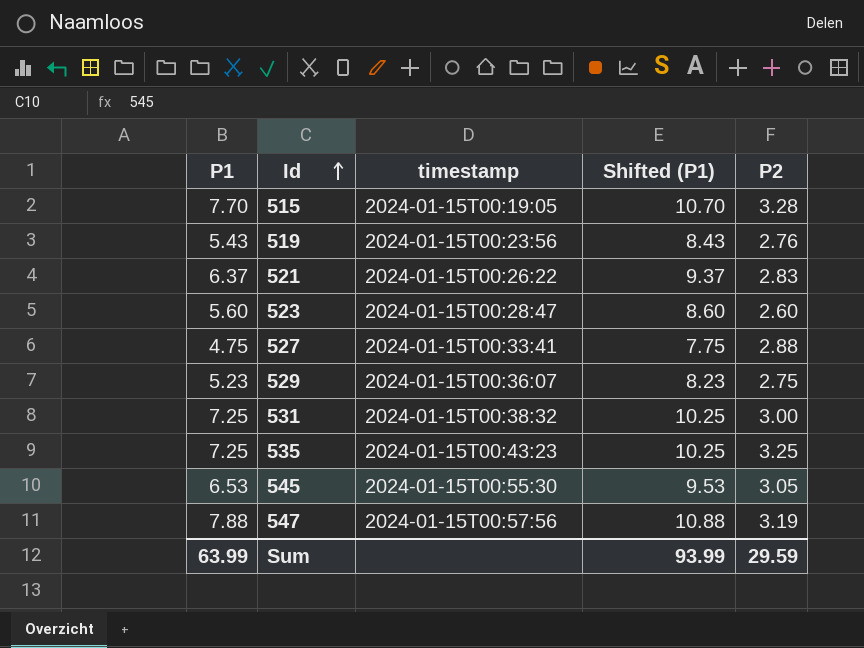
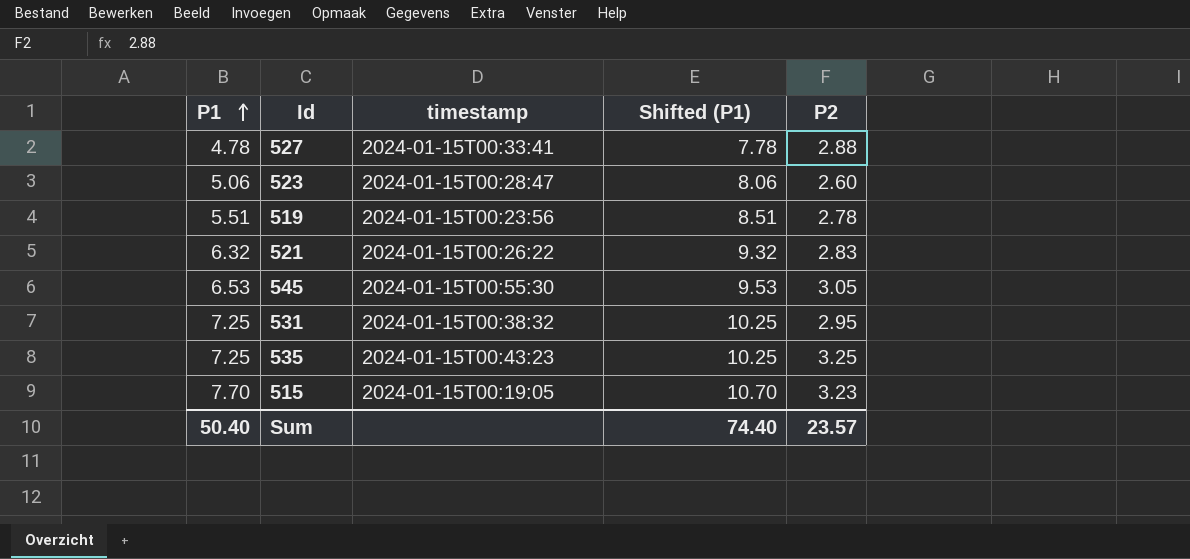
row order: Id ascending -> P1 ascending
row 529: 5.23 | 2024-01-15T00:36:07 | 8.23 | 2.75 -> none
row 547: 7.88 | 2024-01-15T00:57:56 | 10.88 | 3.19 -> none
527 | P1: 4.75 -> 4.78
527 | Shifted (P1): 7.75 -> 7.78
523 | P1: 5.60 -> 5.06
523 | Shifted (P1): 8.60 -> 8.06
519 | P1: 5.43 -> 5.51
519 | Shifted (P1): 8.43 -> 8.51
519 | P2: 2.76 -> 2.78
521 | P1: 6.37 -> 6.32
521 | Shifted (P1): 9.37 -> 9.32
531 | P2: 3.00 -> 2.95
515 | P2: 3.28 -> 3.23
Sum | P1: 63.99 -> 50.40
Sum | Shifted (P1): 93.99 -> 74.40
Sum | P2: 29.59 -> 23.57

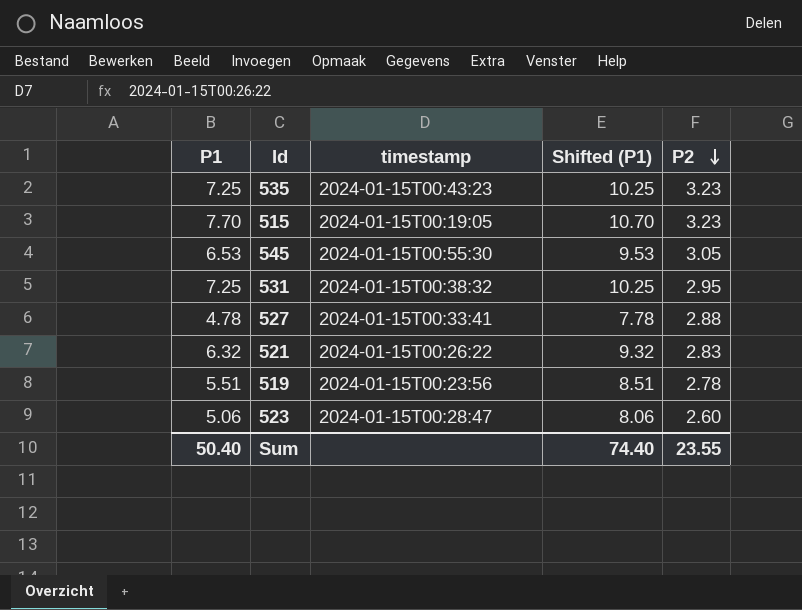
row order: P1 ascending -> P2 descending
535 | P2: 3.25 -> 3.23
Sum | P2: 23.57 -> 23.55

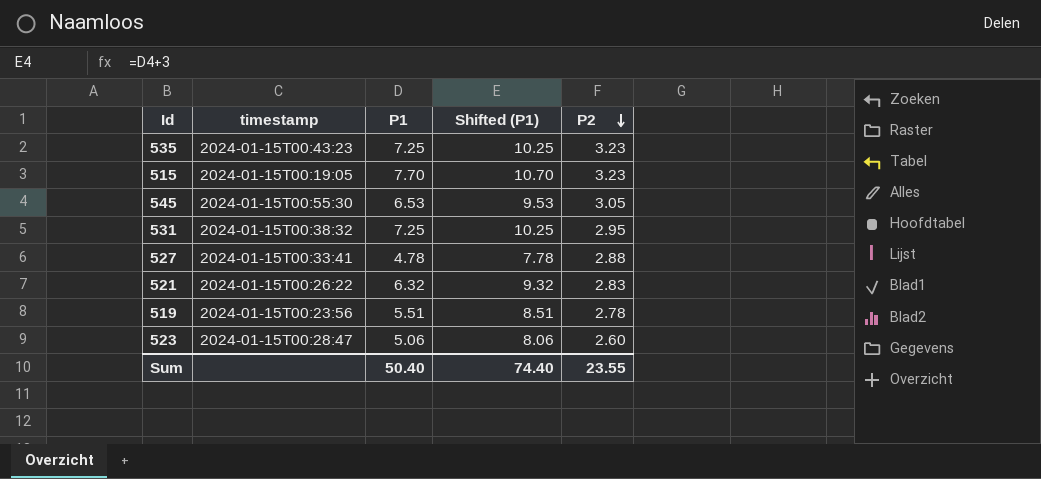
column P1 | position: 1 -> 3

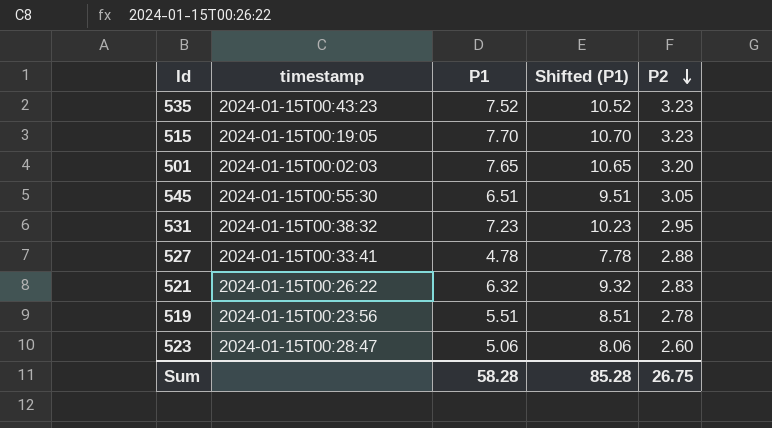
535 | P1: 7.25 -> 7.52
535 | Shifted (P1): 10.25 -> 10.52
row 501: none -> 2024-01-15T00:02:03 | 7.65 | 10.65 | 3.20
545 | P1: 6.53 -> 6.51
545 | Shifted (P1): 9.53 -> 9.51
531 | P1: 7.25 -> 7.23
531 | Shifted (P1): 10.25 -> 10.23
Sum | P1: 50.40 -> 58.28
Sum | Shifted (P1): 74.40 -> 85.28
Sum | P2: 23.55 -> 26.75

